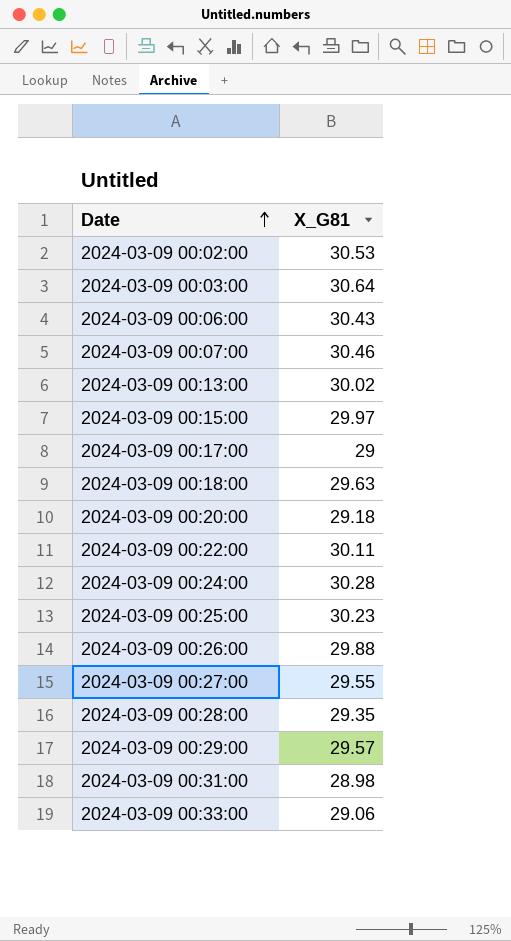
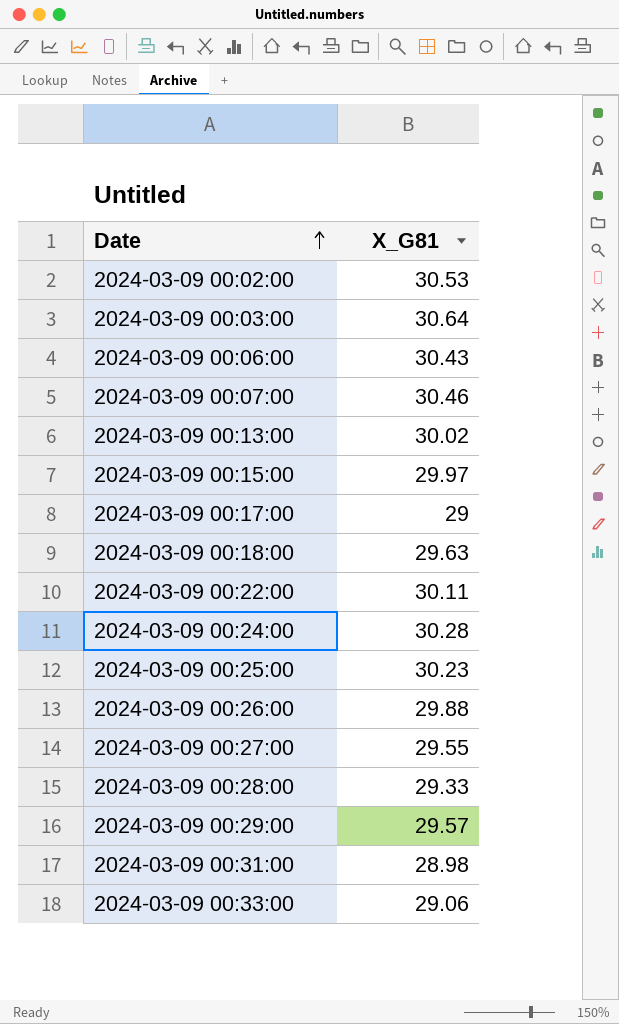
row 2024-03-09 00:20:00: 29.18 -> none
2024-03-09 00:28:00 | X_G81: 29.35 -> 29.33

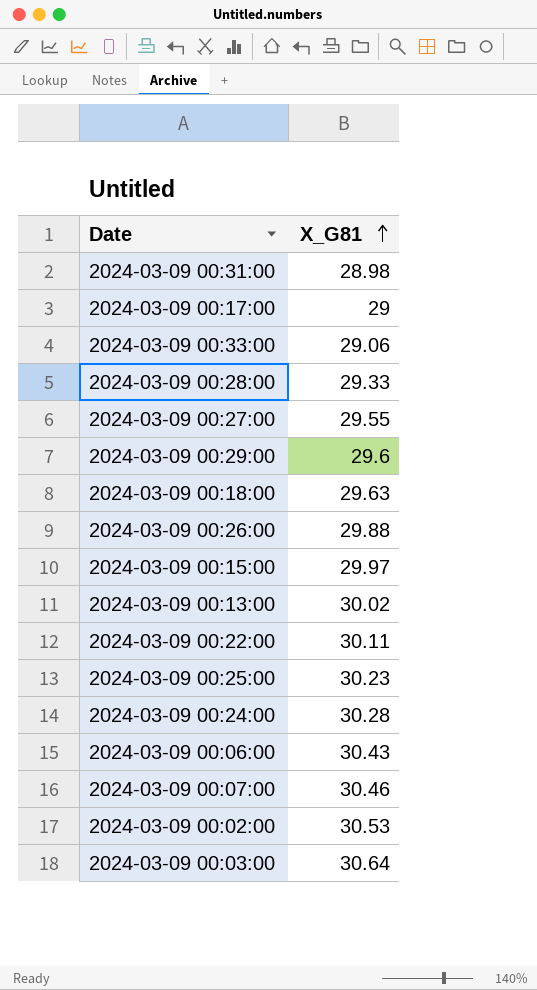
row order: Date ascending -> X_G81 ascending
2024-03-09 00:29:00 | X_G81: 29.57 -> 29.6

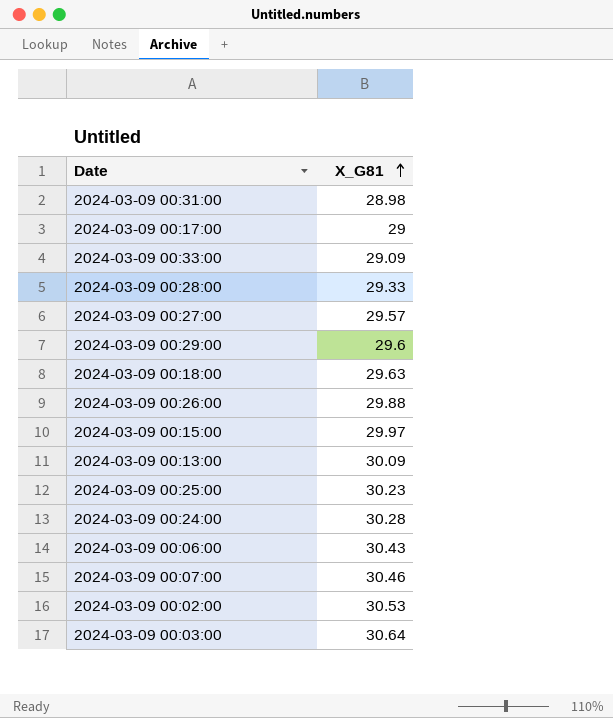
row 2024-03-09 00:22:00: 30.11 -> none
2024-03-09 00:33:00 | X_G81: 29.06 -> 29.09
2024-03-09 00:27:00 | X_G81: 29.55 -> 29.57
2024-03-09 00:13:00 | X_G81: 30.02 -> 30.09

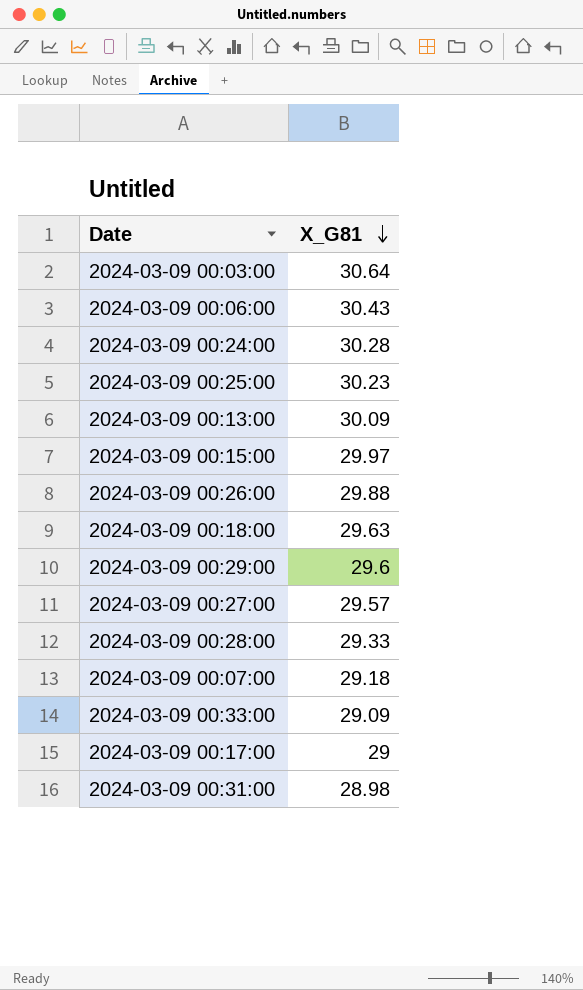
row order: X_G81 ascending -> X_G81 descending
row 2024-03-09 00:02:00: 30.53 -> none
2024-03-09 00:07:00 | X_G81: 30.46 -> 29.18

